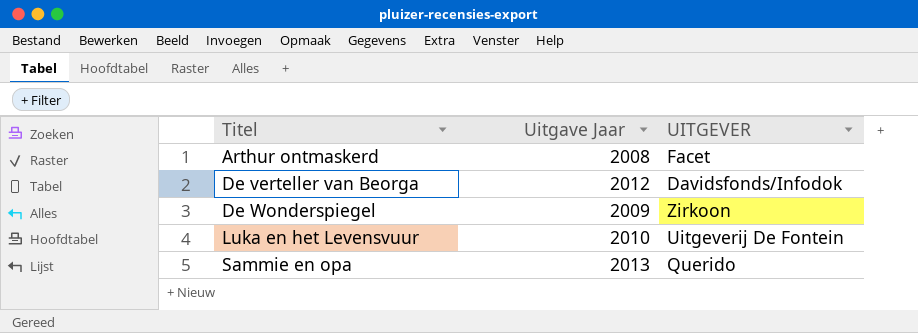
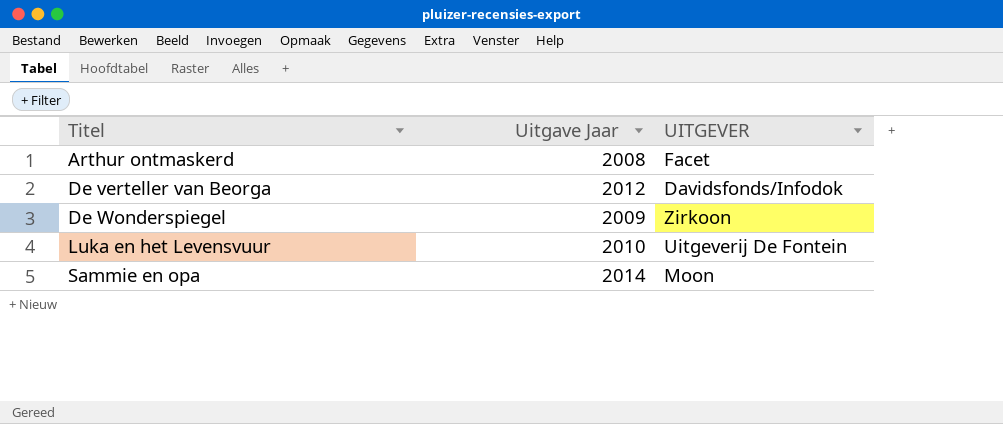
Sammie en opa | Uitgave Jaar: 2013 -> 2014
Sammie en opa | UITGEVER: Querido -> Moon

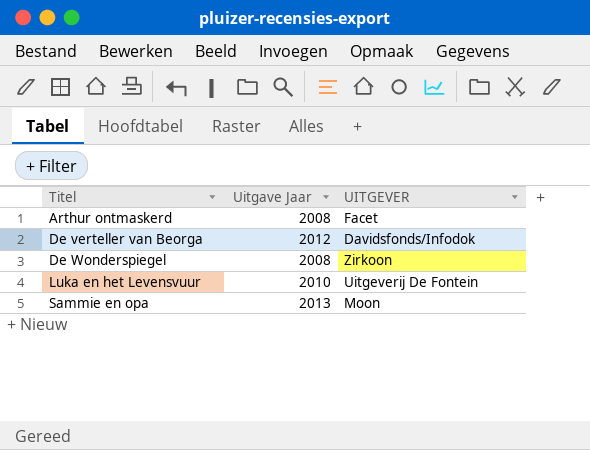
De Wonderspiegel | Uitgave Jaar: 2009 -> 2008
Sammie en opa | Uitgave Jaar: 2014 -> 2013

